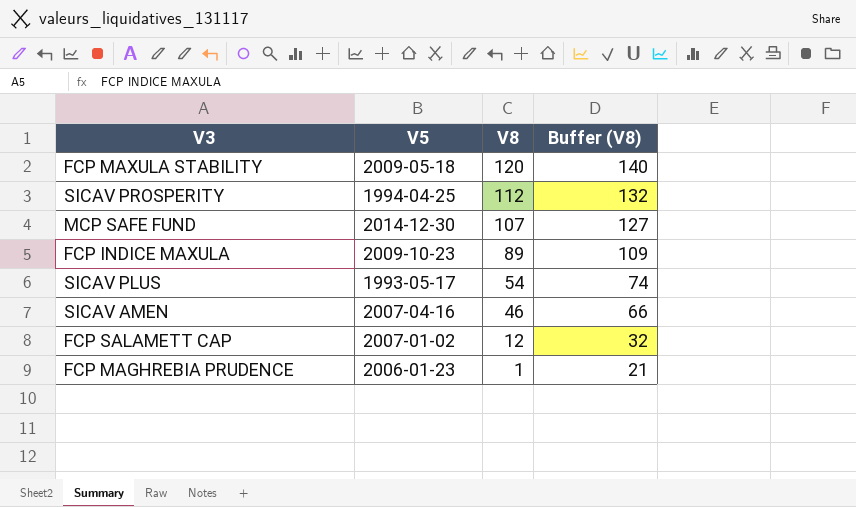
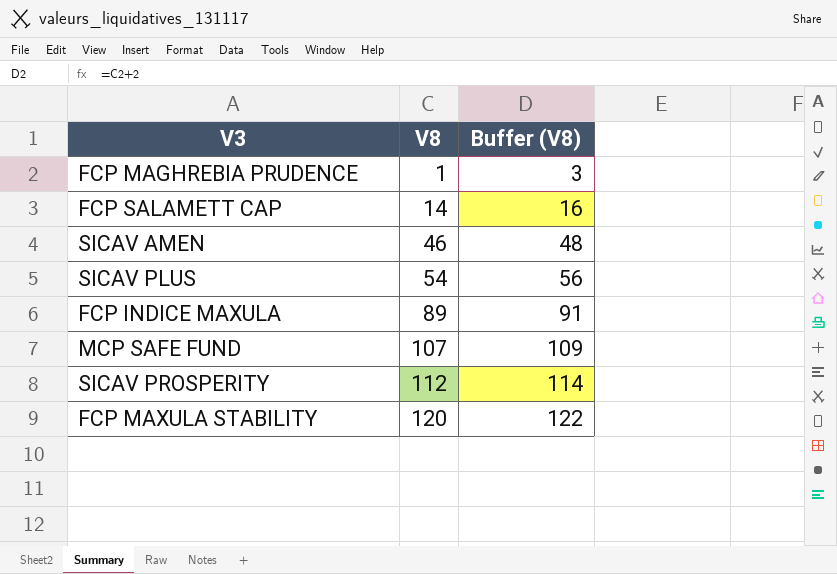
row order: V8 descending -> V8 ascending
column V5 | position: 2 -> none
column Buffer (V8) | formula: [V8] + 20 -> [V8] + 2
FCP SALAMETT CAP | V8: 12 -> 14

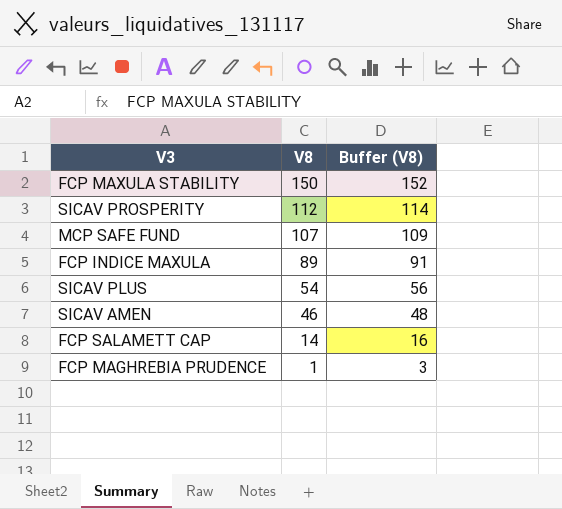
row order: V8 ascending -> V8 descending
FCP MAXULA STABILITY | V8: 120 -> 150
FCP MAXULA STABILITY | Buffer (V8): 122 -> 152

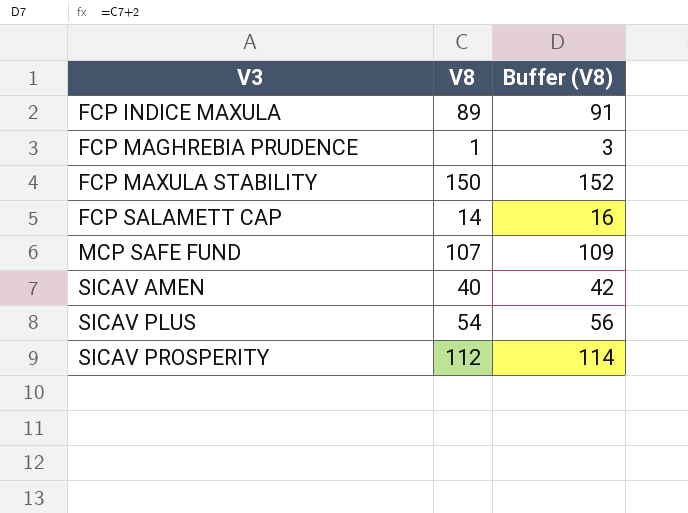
row order: V8 descending -> V3 ascending
SICAV AMEN | V8: 46 -> 40
SICAV AMEN | Buffer (V8): 48 -> 42

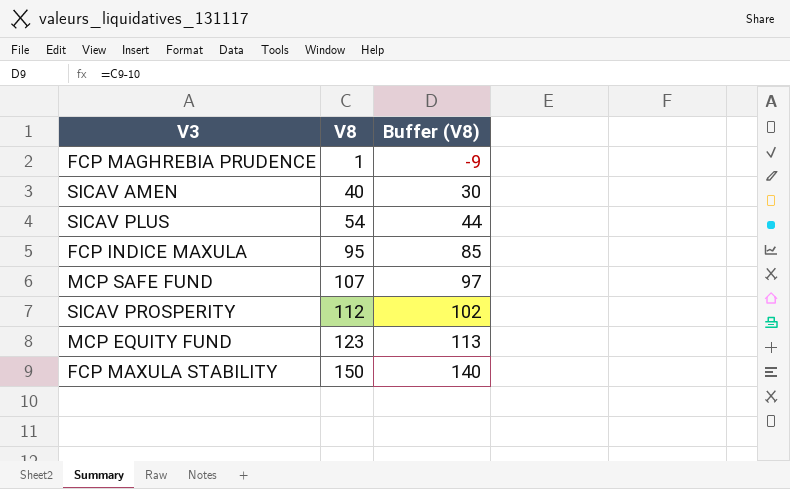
row order: V3 ascending -> V8 ascending
column Buffer (V8) | formula: [V8] + 2 -> [V8] - 10
row FCP SALAMETT CAP: 14 | 16 -> none
FCP INDICE MAXULA | V8: 89 -> 95
row MCP EQUITY FUND: none -> 123 | 113

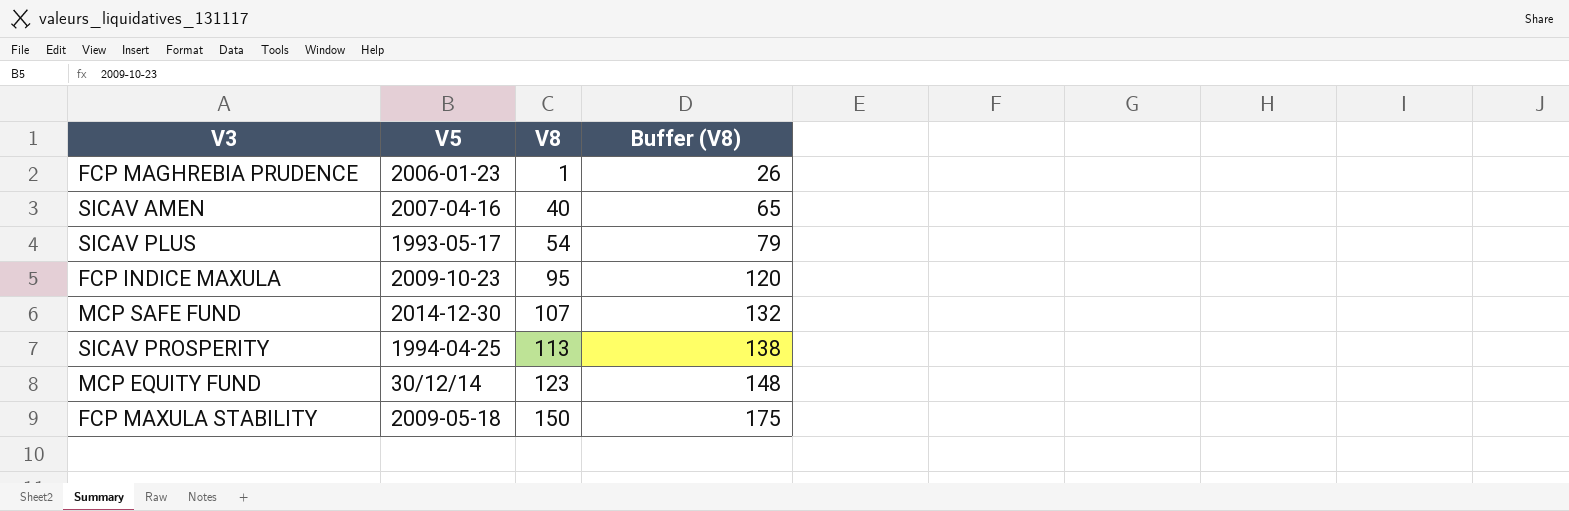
column V5 | position: none -> 2
column Buffer (V8) | formula: [V8] - 10 -> [V8] + 25
SICAV PROSPERITY | V8: 112 -> 113

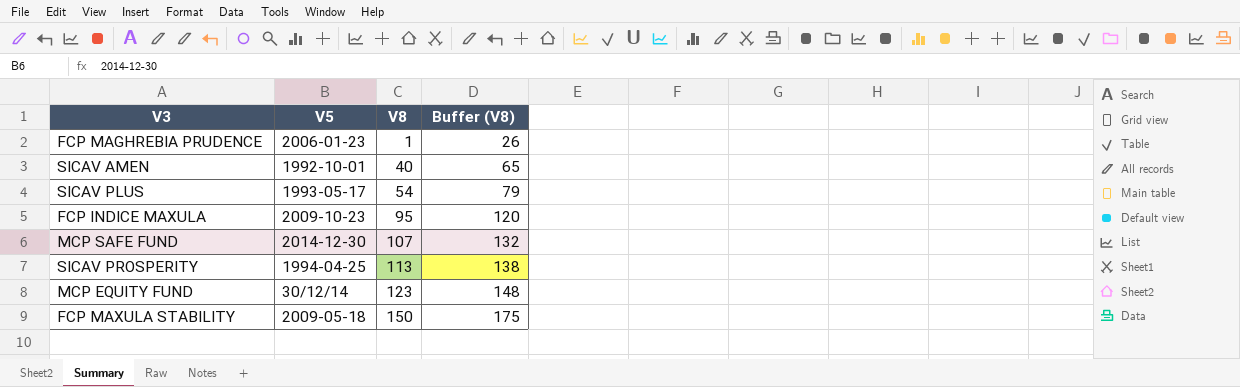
SICAV AMEN | V5: 2007-04-16 -> 1992-10-01

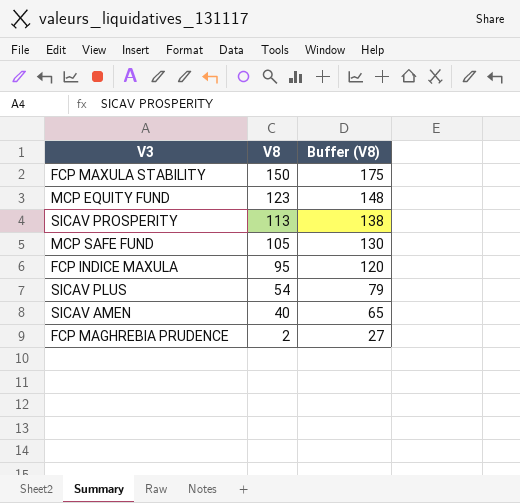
row order: V8 ascending -> V8 descending
column V5 | position: 2 -> none
MCP SAFE FUND | V8: 107 -> 105
MCP SAFE FUND | Buffer (V8): 132 -> 130
FCP MAGHREBIA PRUDENCE | V8: 1 -> 2
FCP MAGHREBIA PRUDENCE | Buffer (V8): 26 -> 27

